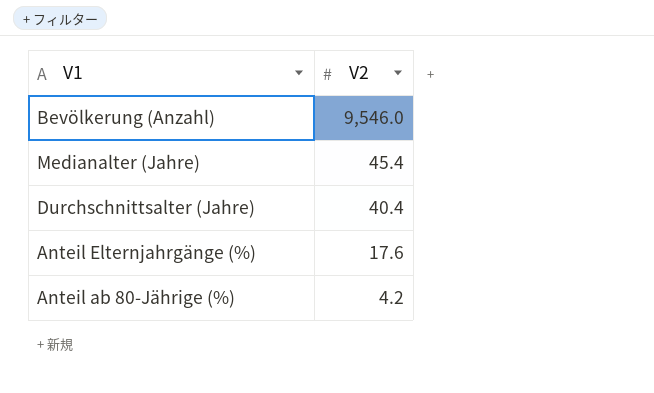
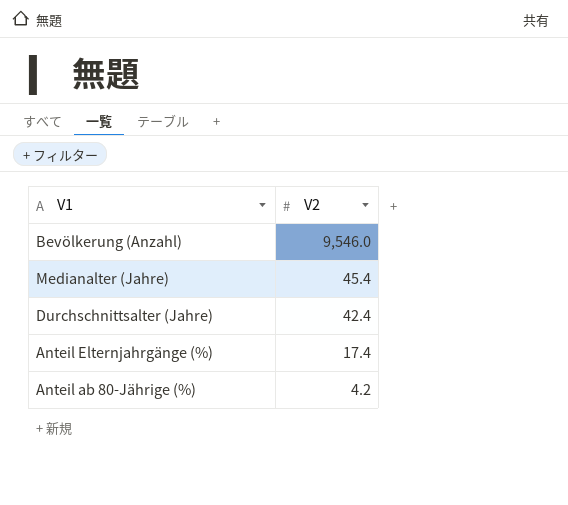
Durchschnittsalter (Jahre) | V2: 40.4 -> 42.4
Anteil Elternjahrgänge (%) | V2: 17.6 -> 17.4

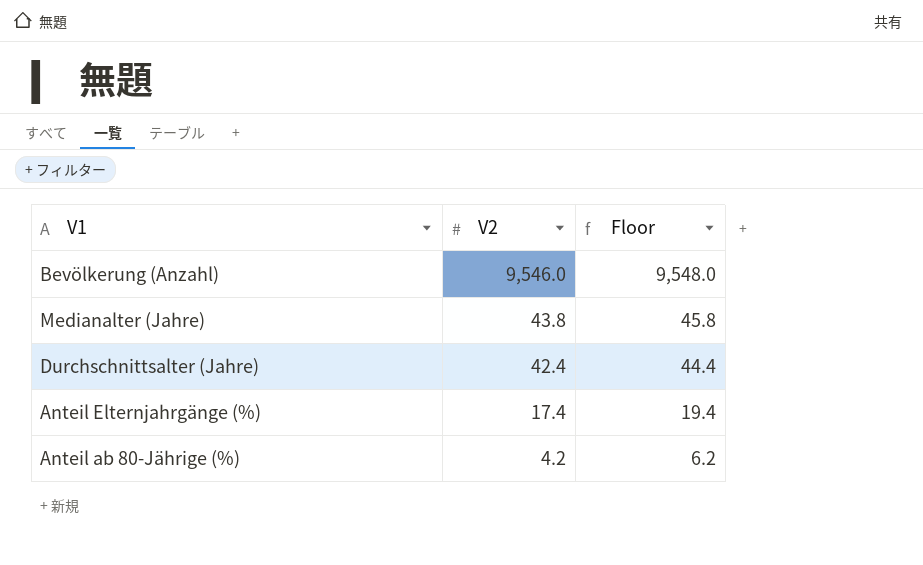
column Floor | formula: none -> [V2] + 2
Medianalter (Jahre) | V2: 45.4 -> 43.8

